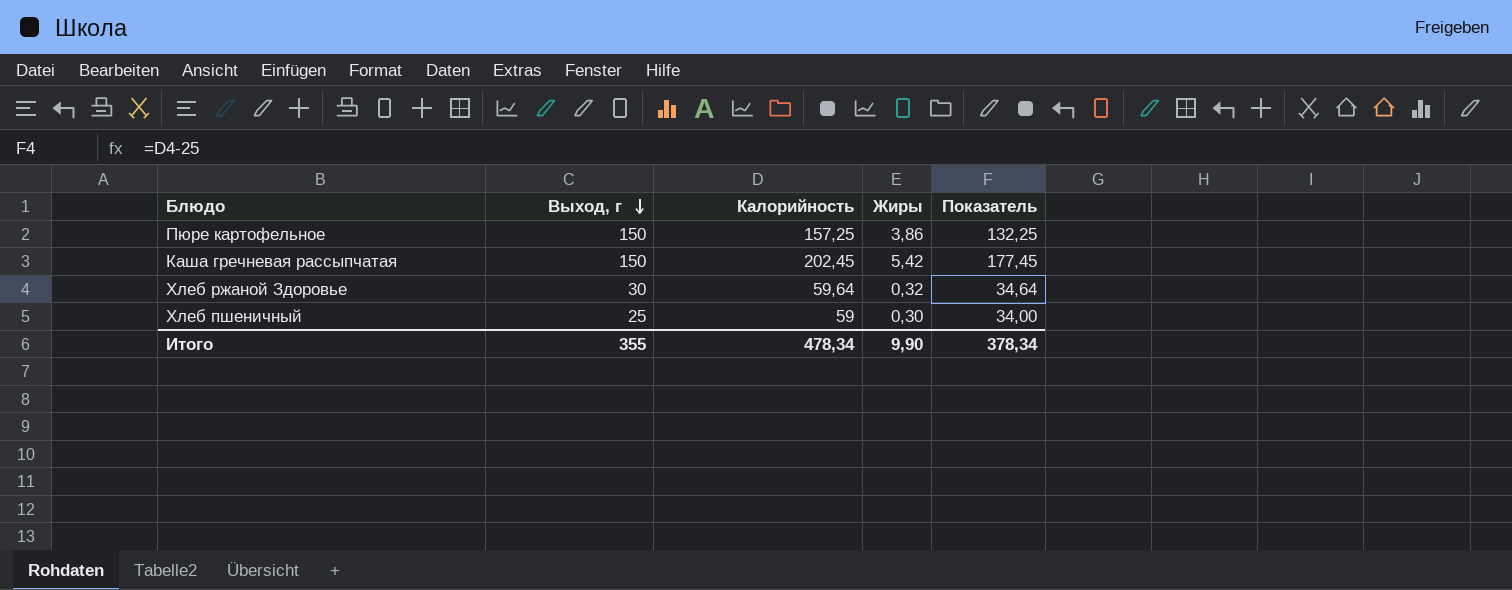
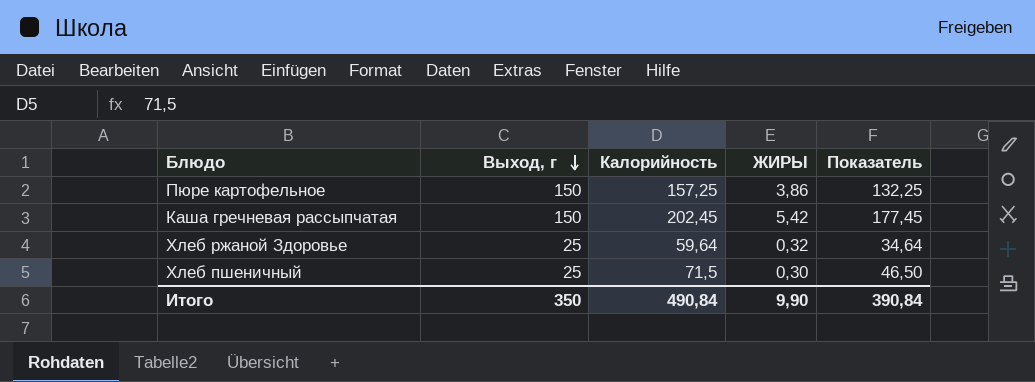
column name: Жиры -> ЖИРЫ
Хлеб ржаной Здоровье | Выход, г: 30 -> 25
Хлеб пшеничный | Калорийность: 59 -> 71,5
Хлеб пшеничный | Показатель: 34,00 -> 46,50
Итого | Выход, г: 355 -> 350
Итого | Калорийность: 478,34 -> 490,84
Итого | Показатель: 378,34 -> 390,84

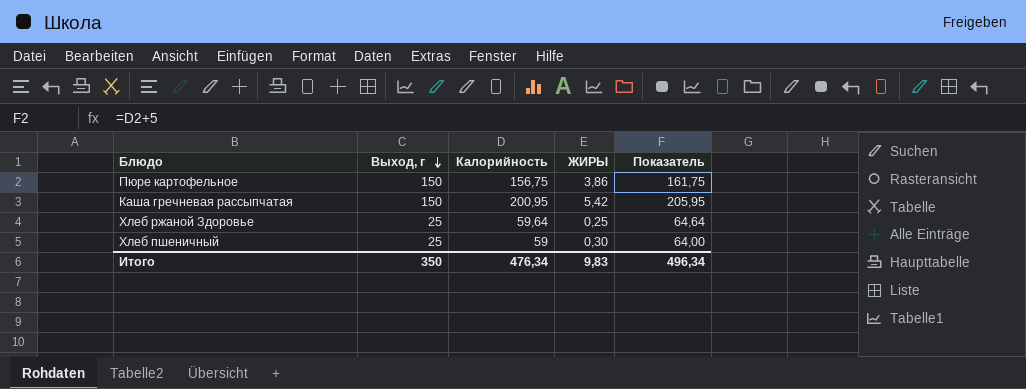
column Показатель | formula: [Калорийность] - 25 -> [Калорийность] + 5
Пюре картофельное | Калорийность: 157,25 -> 156,75
Каша гречневая рассыпчатая | Калорийность: 202,45 -> 200,95
Хлеб ржаной Здоровье | ЖИРЫ: 0,32 -> 0,25
Хлеб пшеничный | Калорийность: 71,5 -> 59
Итого | Калорийность: 490,84 -> 476,34
Итого | ЖИРЫ: 9,90 -> 9,83
Итого | Показатель: 390,84 -> 496,34

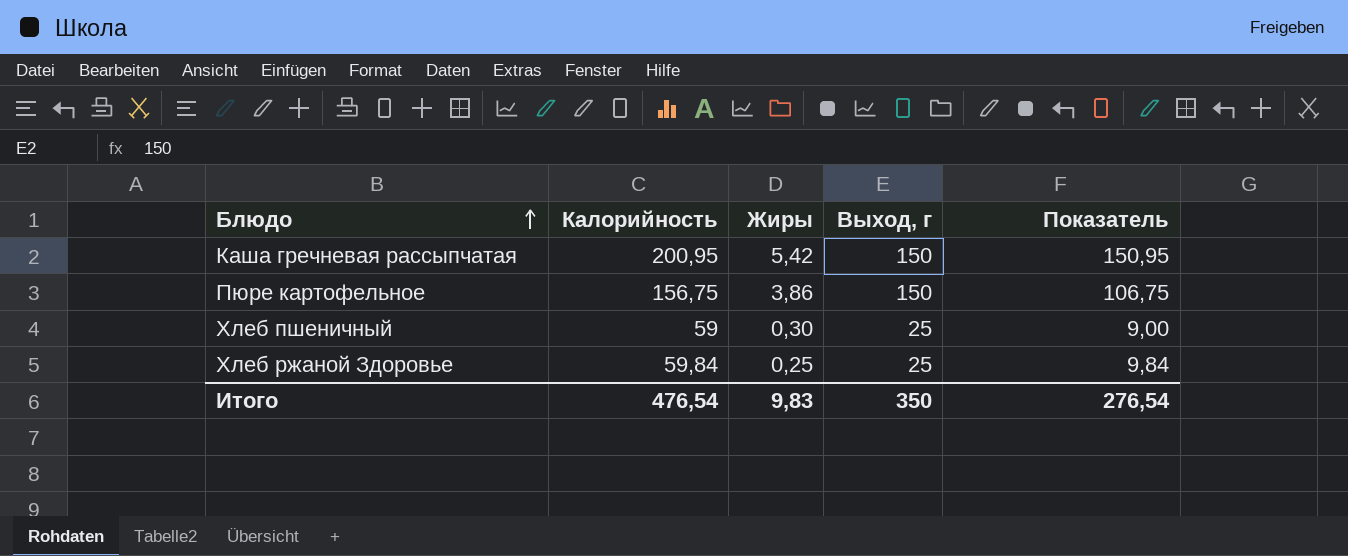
row order: Выход, г descending -> Блюдо ascending
column name: ЖИРЫ -> Жиры
column Выход, г | position: 2 -> 4
column Показатель | formula: [Калорийность] + 5 -> [Калорийность] - 50
Хлеб ржаной Здоровье | Калорийность: 59,64 -> 59,84
Итого | Калорийность: 476,34 -> 476,54
Итого | Показатель: 496,34 -> 276,54

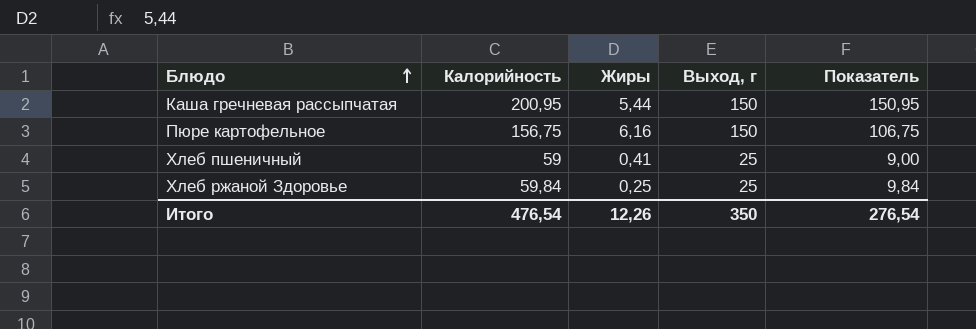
Каша гречневая рассыпчатая | Жиры: 5,42 -> 5,44
Пюре картофельное | Жиры: 3,86 -> 6,16
Хлеб пшеничный | Жиры: 0,30 -> 0,41
Итого | Жиры: 9,83 -> 12,26

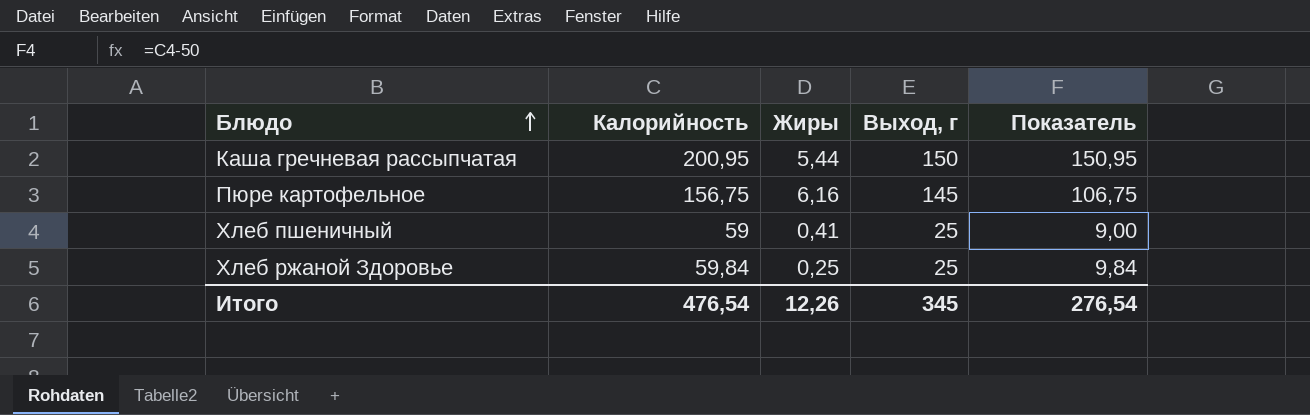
Пюре картофельное | Выход, г: 150 -> 145
Итого | Выход, г: 350 -> 345

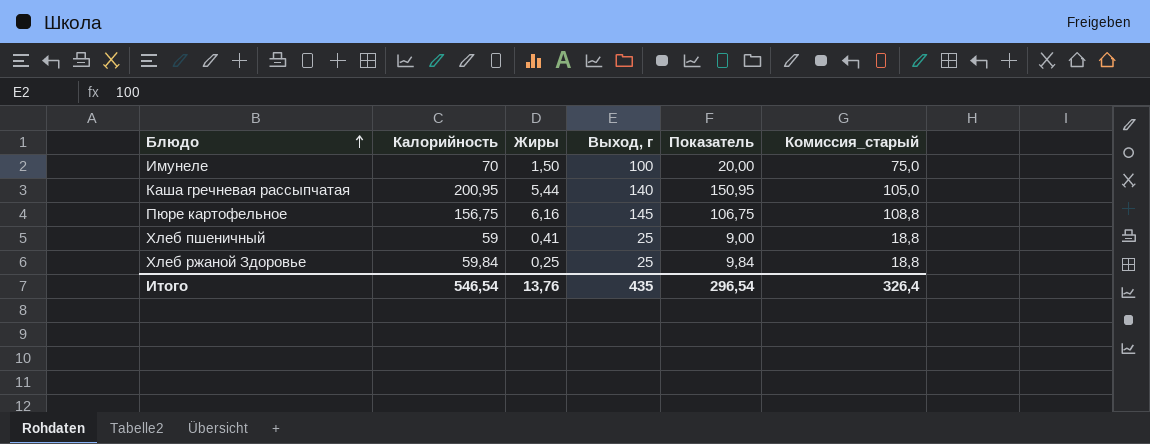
column Комиссия_старый | formula: none -> [Выход, г] * 0,75
row Имунеле: none -> 70 | 1,50 | 100 | 20,00 | 75,0
Каша гречневая рассыпчатая | Выход, г: 150 -> 140
Итого | Калорийность: 476,54 -> 546,54
Итого | Жиры: 12,26 -> 13,76
Итого | Выход, г: 345 -> 435
Итого | Показатель: 276,54 -> 296,54

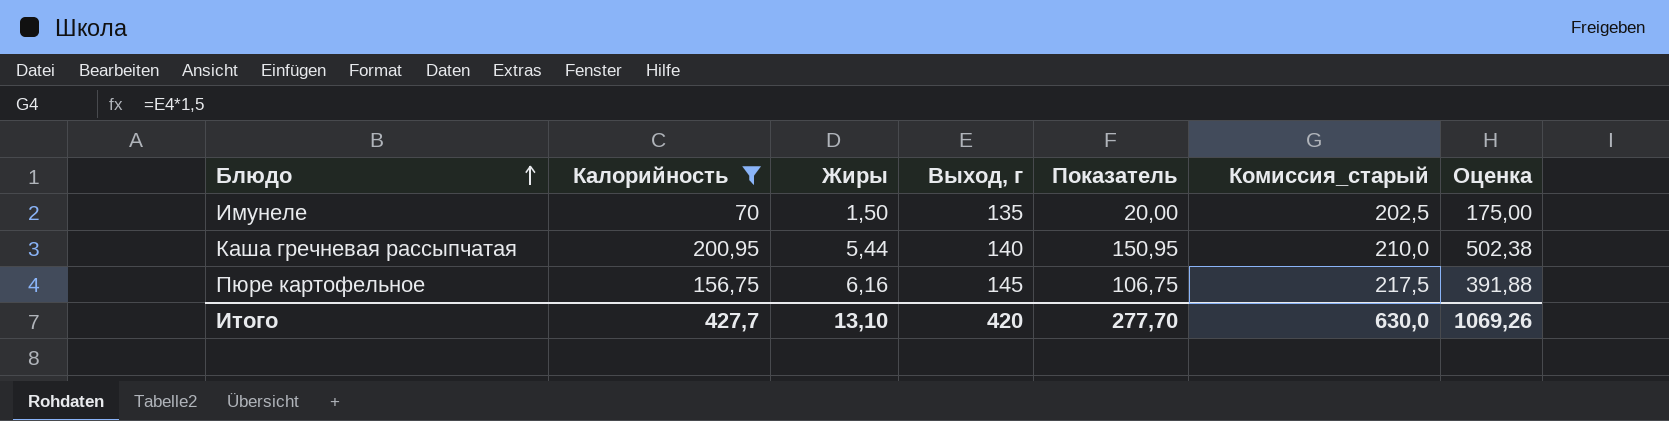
filter: none -> Калорийность >= 70
column Комиссия_старый | formula: [Выход, г] * 0,75 -> [Выход, г] * 1,5
column Оценка | formula: none -> [Калорийность] * 2,5
Имунеле | Выход, г: 100 -> 135
Итого | Калорийность: 546,54 -> 427,7
Итого | Жиры: 13,76 -> 13,10
Итого | Выход, г: 435 -> 420
Итого | Показатель: 296,54 -> 277,70
Итого | Комиссия_старый: 326,4 -> 630,0

